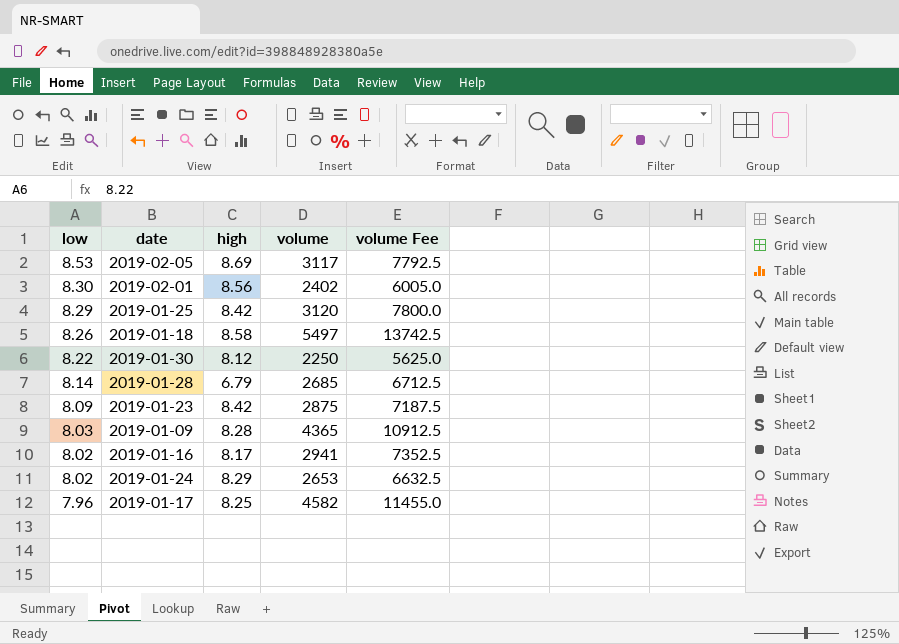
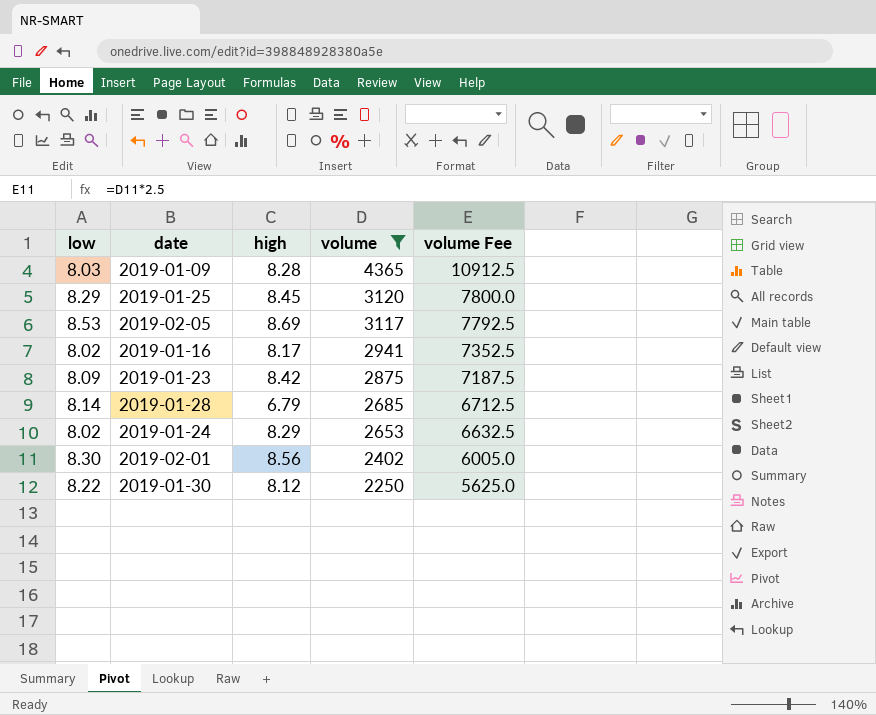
filter: none -> volume <= 4365
row order: low descending -> volume descending
2019-01-25 | high: 8.42 -> 8.45

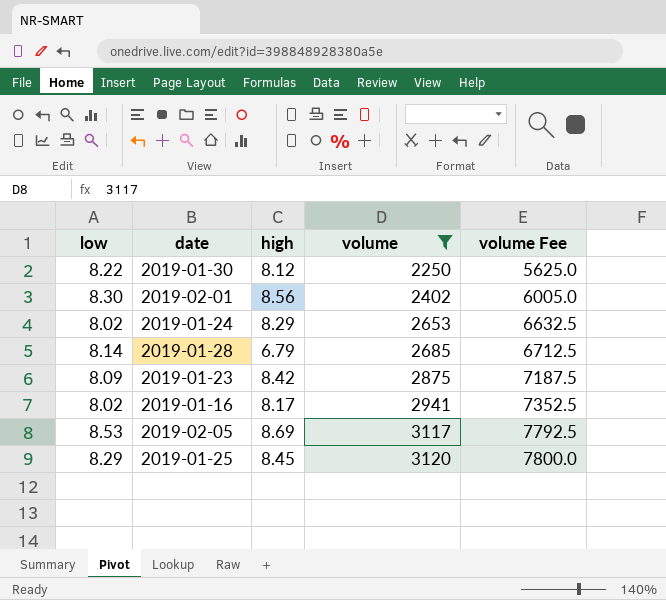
row order: volume descending -> volume ascending
row 2019-01-09: 8.03 | 8.28 | 4365 | 10912.5 -> none

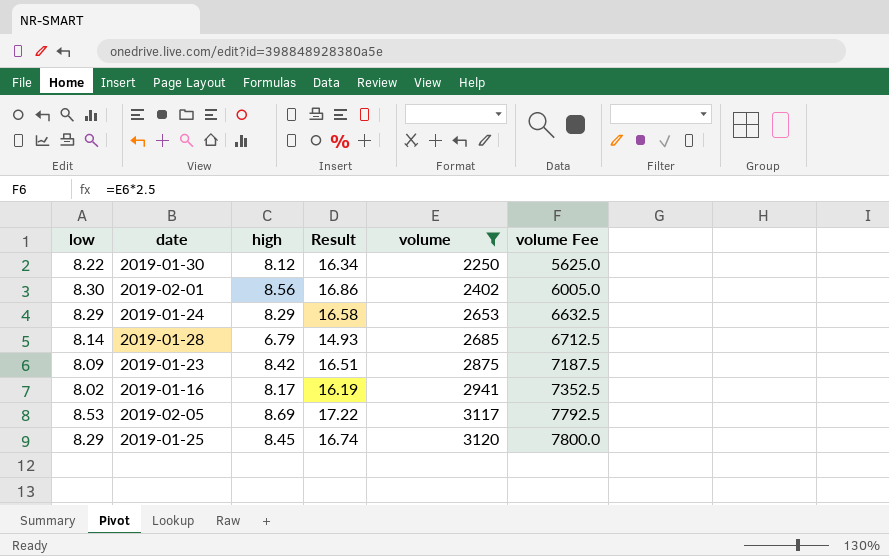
column Result | formula: none -> [low] + [high]
2019-01-24 | low: 8.02 -> 8.29

